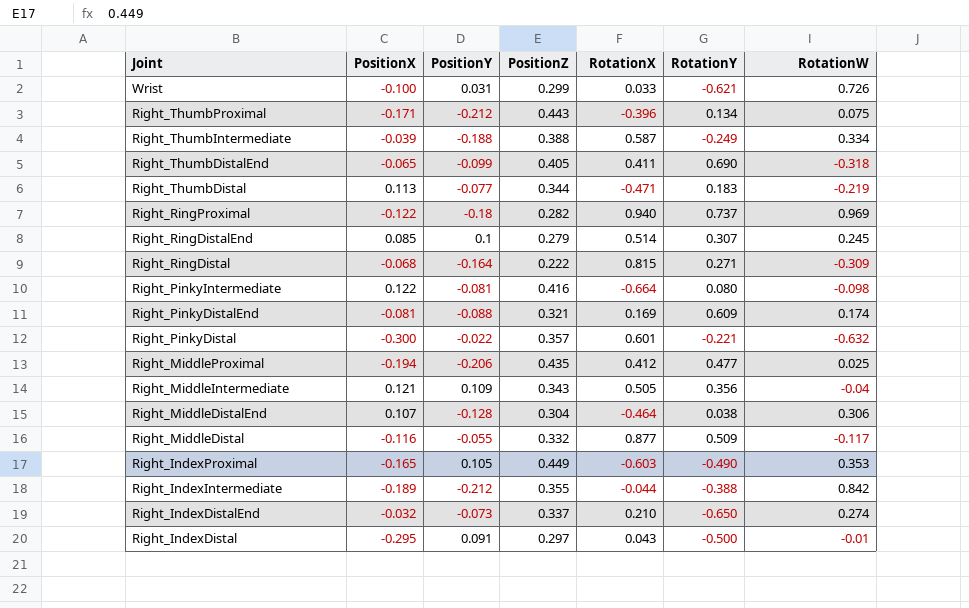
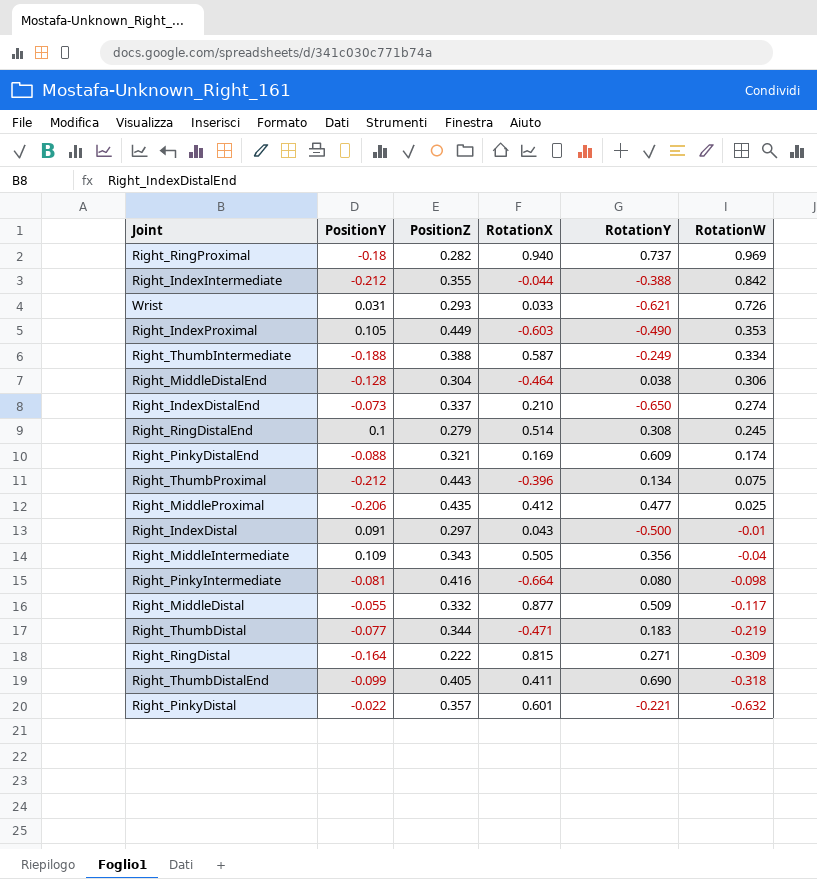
row order: Joint descending -> RotationW descending
column PositionX | position: 2 -> none
Wrist | PositionZ: 0.299 -> 0.293
Right_RingDistalEnd | RotationY: 0.307 -> 0.308

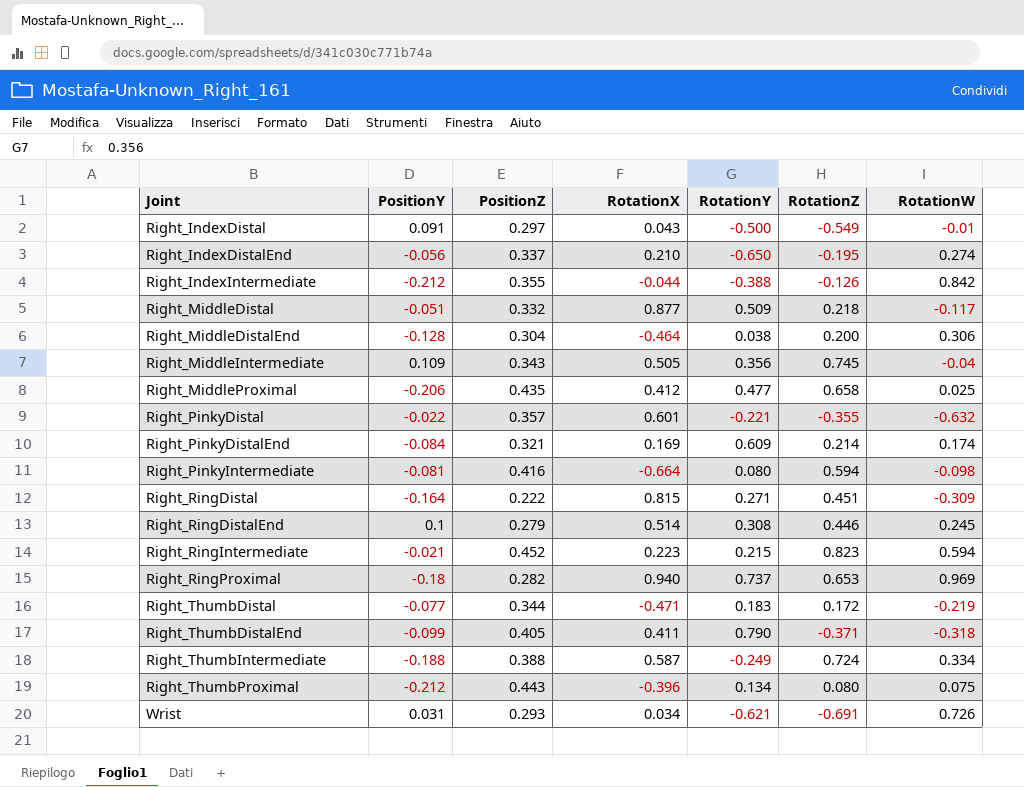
row order: RotationW descending -> Joint ascending
column RotationZ | position: none -> 6
row Right_IndexProximal: 0.105 | 0.449 | -0.603 | -0.490 | 0.353 -> none
Right_IndexDistalEnd | PositionY: -0.073 -> -0.056
Right_MiddleDistal | PositionY: -0.055 -> -0.051
Right_PinkyDistalEnd | PositionY: -0.088 -> -0.084
row Right_RingIntermediate: none -> -0.021 | 0.452 | 0.223 | 0.215 | 0.823 | 0.594
Right_ThumbDistalEnd | RotationY: 0.690 -> 0.790
Wrist | RotationX: 0.033 -> 0.034

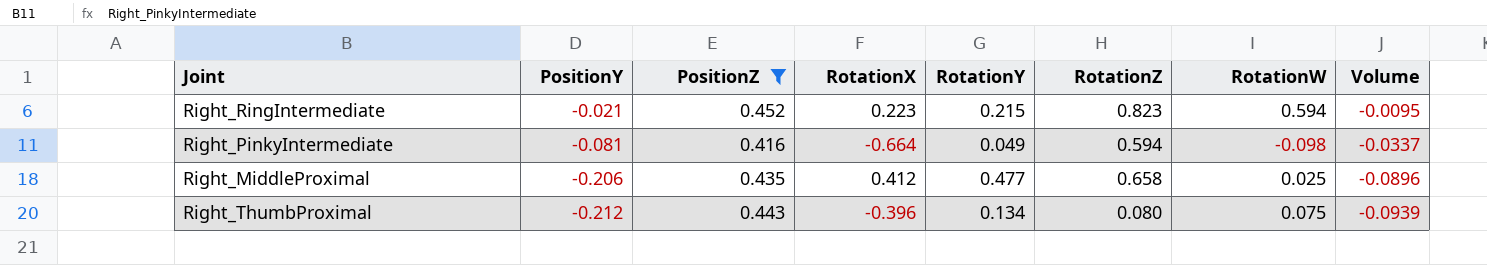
filter: none -> PositionZ >= 0.416
row order: Joint ascending -> PositionY descending
column Volume | formula: none -> [PositionY] * [PositionZ]
Right_PinkyIntermediate | RotationY: 0.080 -> 0.049

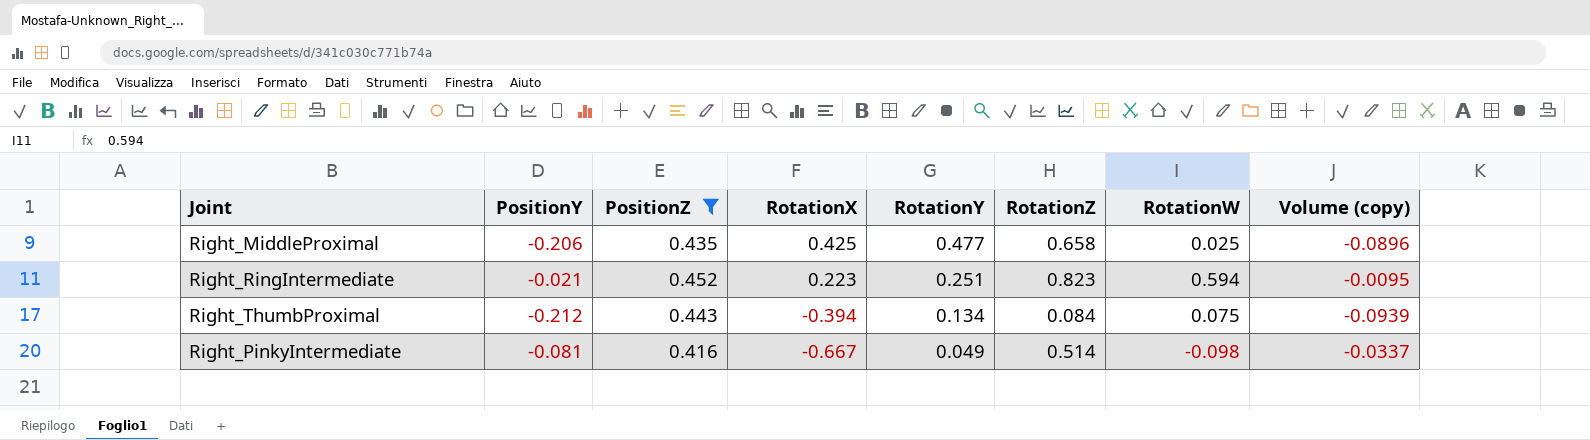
row order: PositionY descending -> RotationX descending
column name: Volume -> Volume (copy)
Right_MiddleProximal | RotationX: 0.412 -> 0.425
Right_RingIntermediate | RotationY: 0.215 -> 0.251
Right_ThumbProximal | RotationX: -0.396 -> -0.394
Right_ThumbProximal | RotationZ: 0.080 -> 0.084
Right_PinkyIntermediate | RotationX: -0.664 -> -0.667
Right_PinkyIntermediate | RotationZ: 0.594 -> 0.514

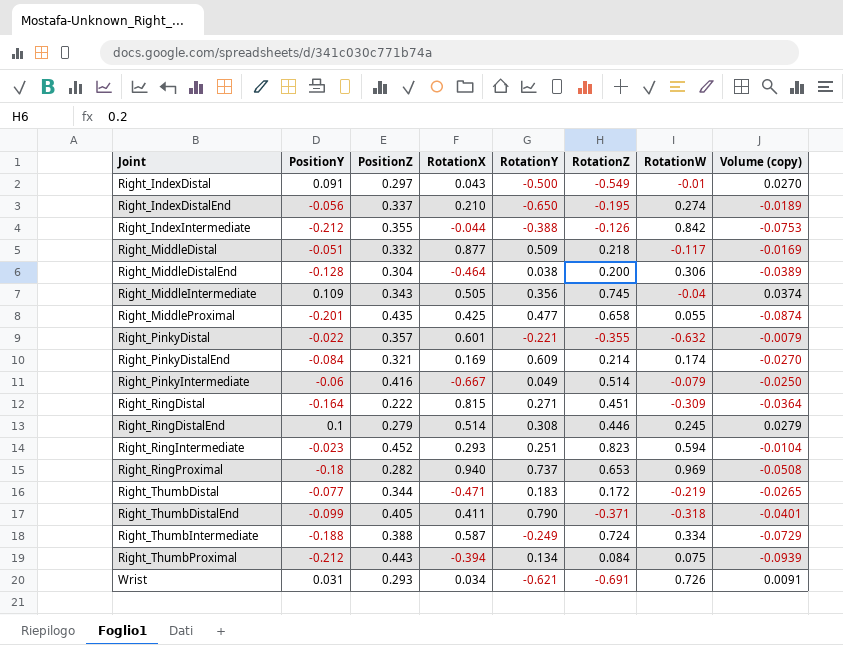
filter: PositionZ >= 0.416 -> none
row order: RotationX descending -> Joint ascending
Right_MiddleProximal | PositionY: -0.206 -> -0.201
Right_MiddleProximal | RotationW: 0.025 -> 0.055
Right_MiddleProximal | Volume (copy): -0.0896 -> -0.0874
Right_PinkyIntermediate | PositionY: -0.081 -> -0.06
Right_PinkyIntermediate | RotationW: -0.098 -> -0.079
Right_PinkyIntermediate | Volume (copy): -0.0337 -> -0.0250
Right_RingIntermediate | PositionY: -0.021 -> -0.023
Right_RingIntermediate | RotationX: 0.223 -> 0.293
Right_RingIntermediate | Volume (copy): -0.0095 -> -0.0104

